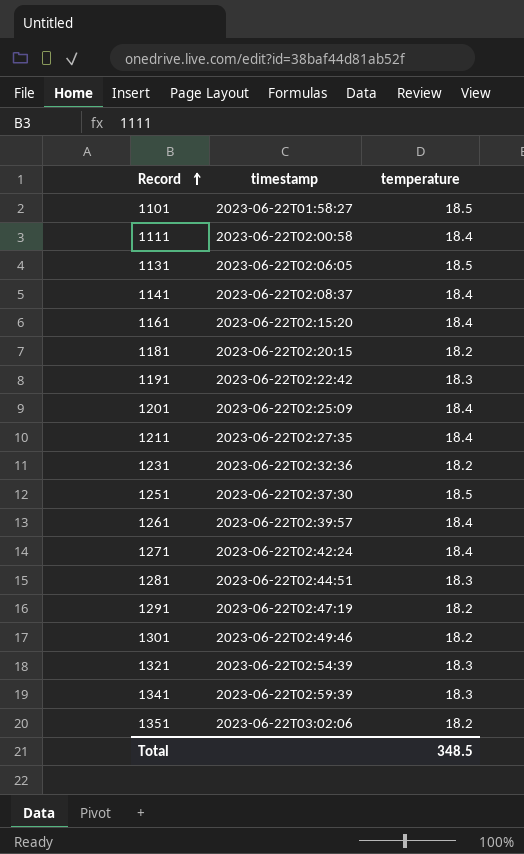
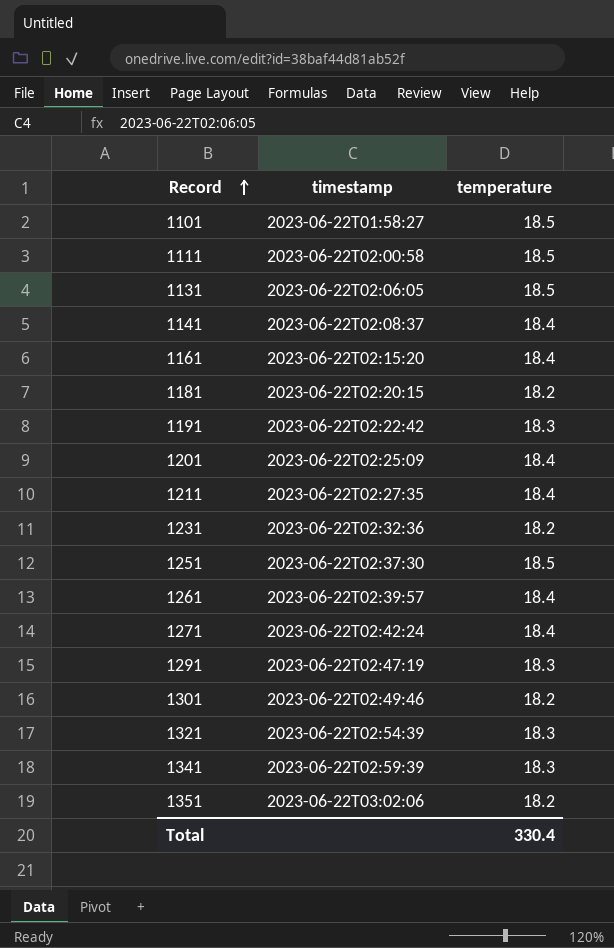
row 1281: 2023-06-22T02:44:51 | 18.3 -> none
1111 | temperature: 18.4 -> 18.5
1291 | temperature: 18.2 -> 18.3
Total | temperature: 348.5 -> 330.4

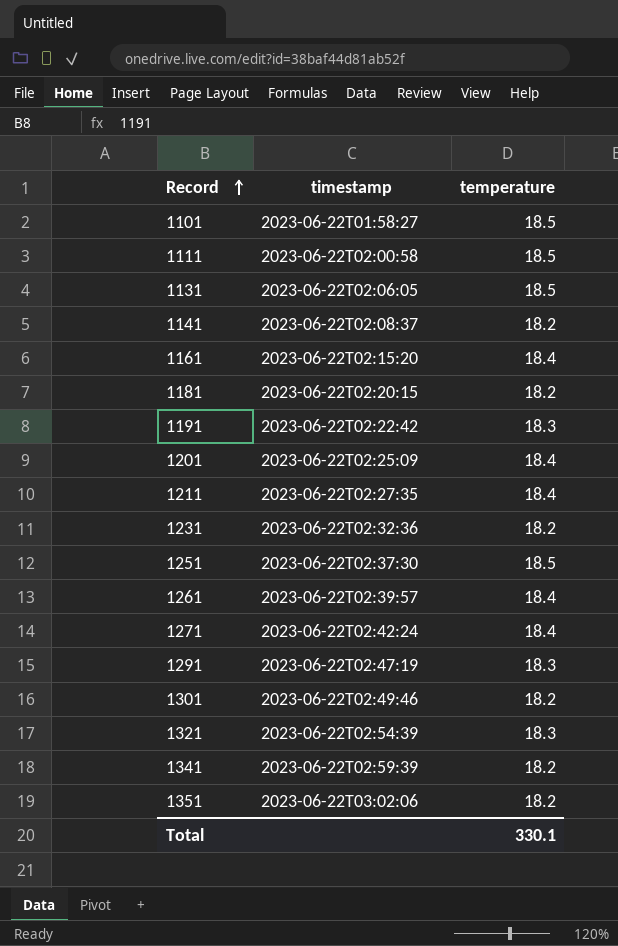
1141 | temperature: 18.4 -> 18.2
1341 | temperature: 18.3 -> 18.2
Total | temperature: 330.4 -> 330.1

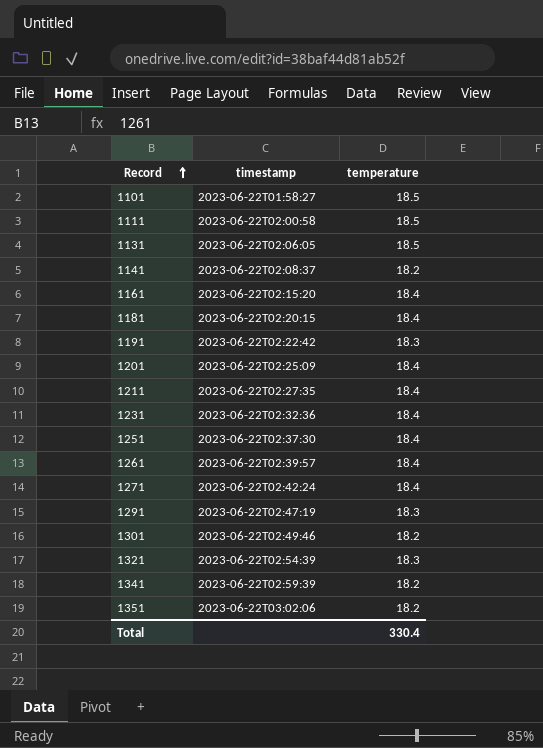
1181 | temperature: 18.2 -> 18.4
1231 | temperature: 18.2 -> 18.4
1251 | temperature: 18.5 -> 18.4
Total | temperature: 330.1 -> 330.4

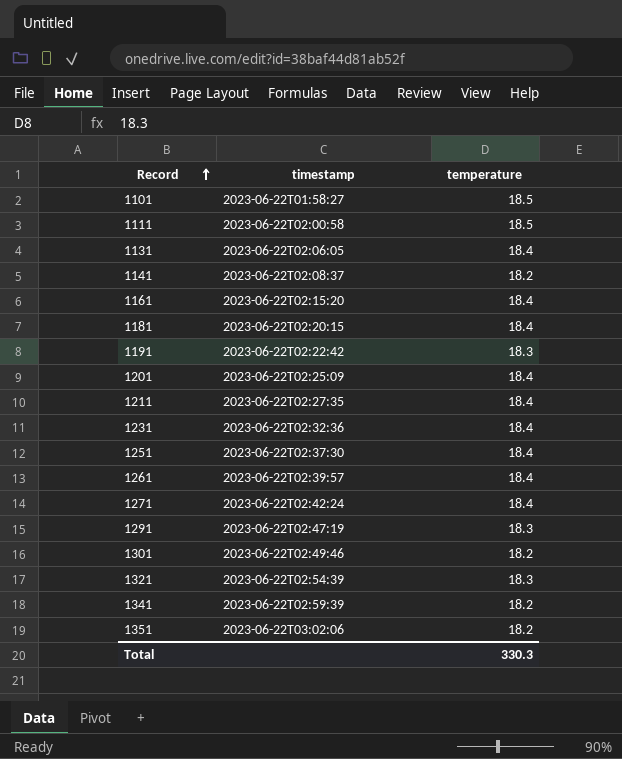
1131 | temperature: 18.5 -> 18.4
Total | temperature: 330.4 -> 330.3

